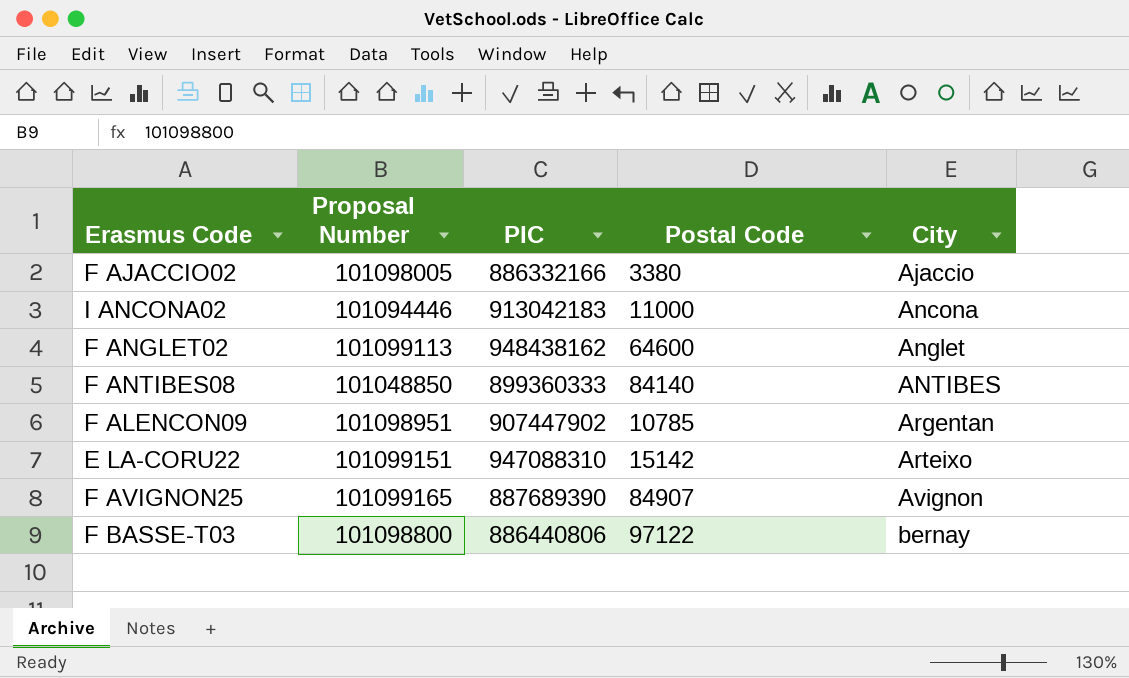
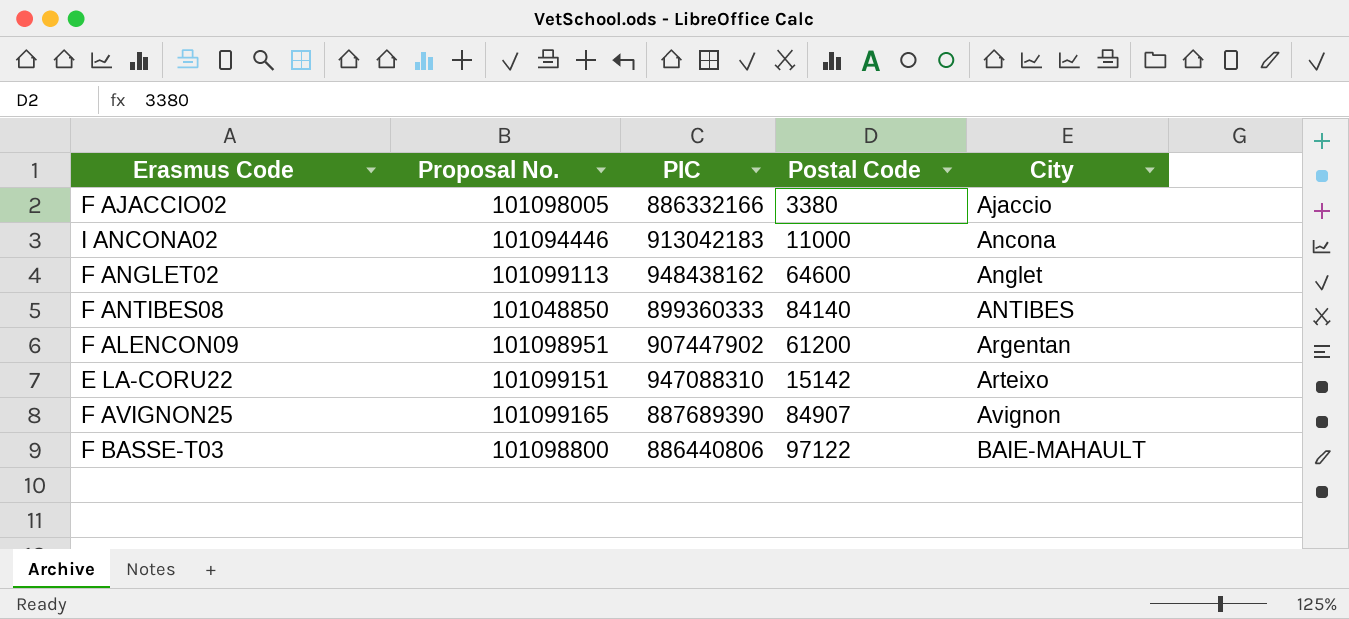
column name: Proposal Number -> Proposal No.
F ALENCON09 | Postal Code: 10785 -> 61200
F BASSE-T03 | City: bernay -> BAIE-MAHAULT

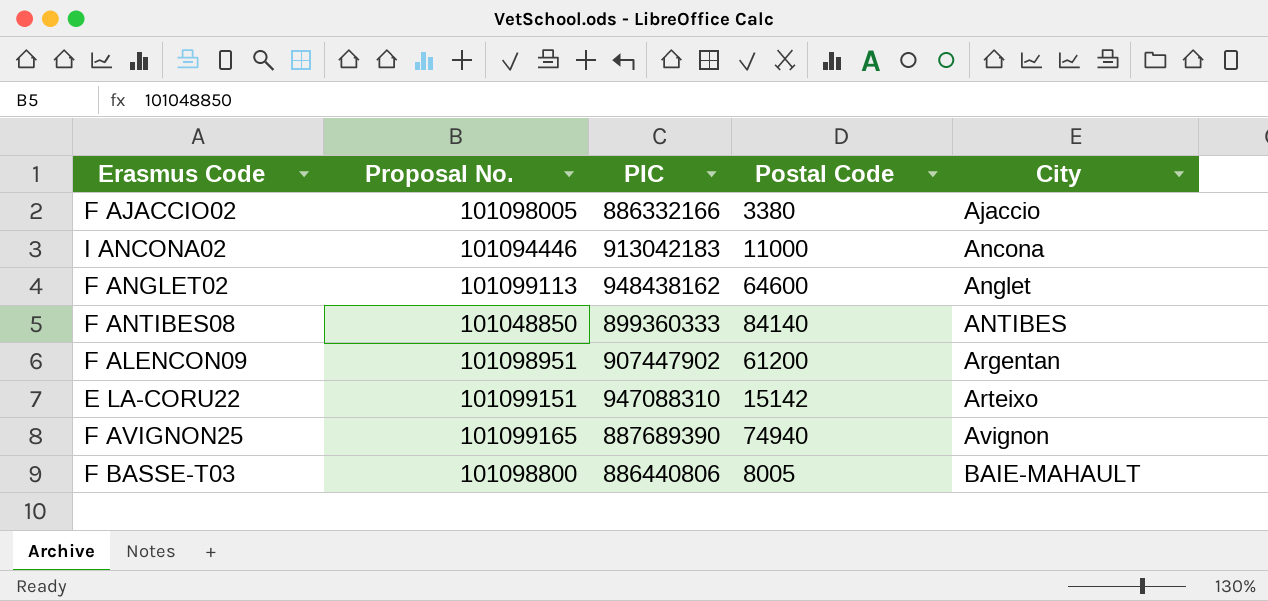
F AVIGNON25 | Postal Code: 84907 -> 74940
F BASSE-T03 | Postal Code: 97122 -> 8005

